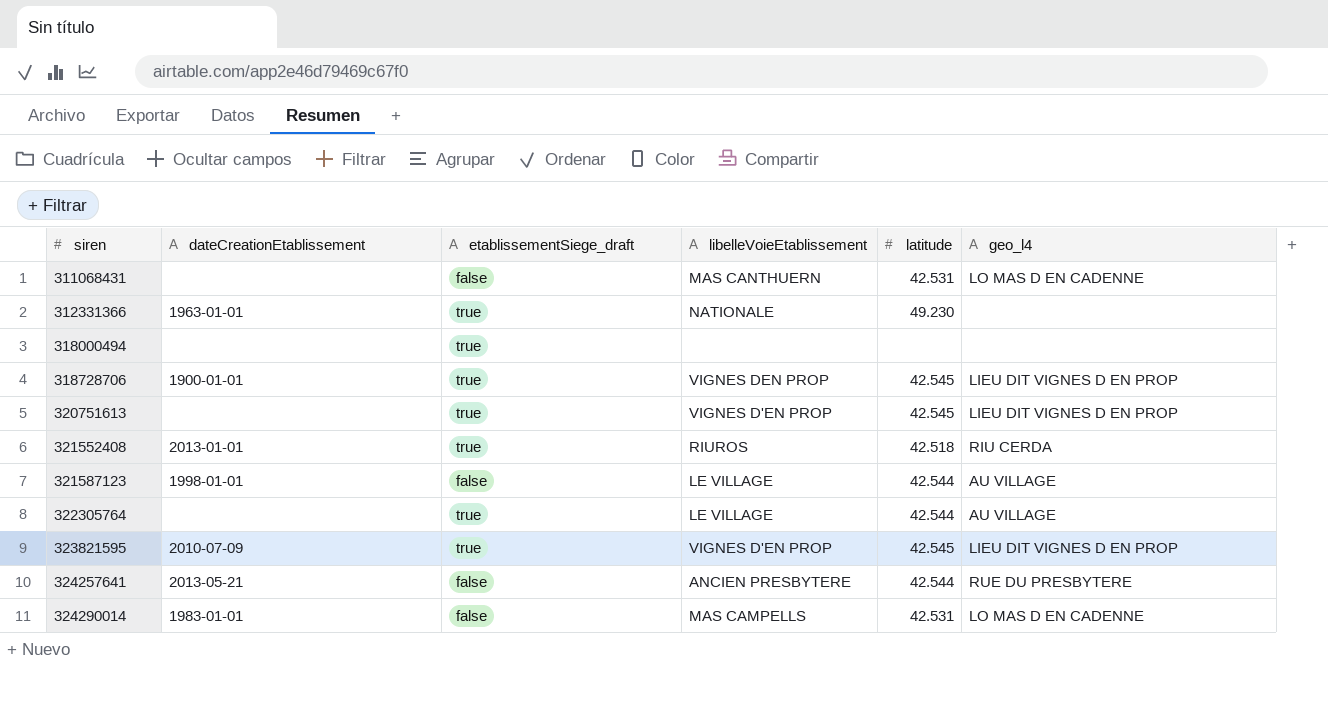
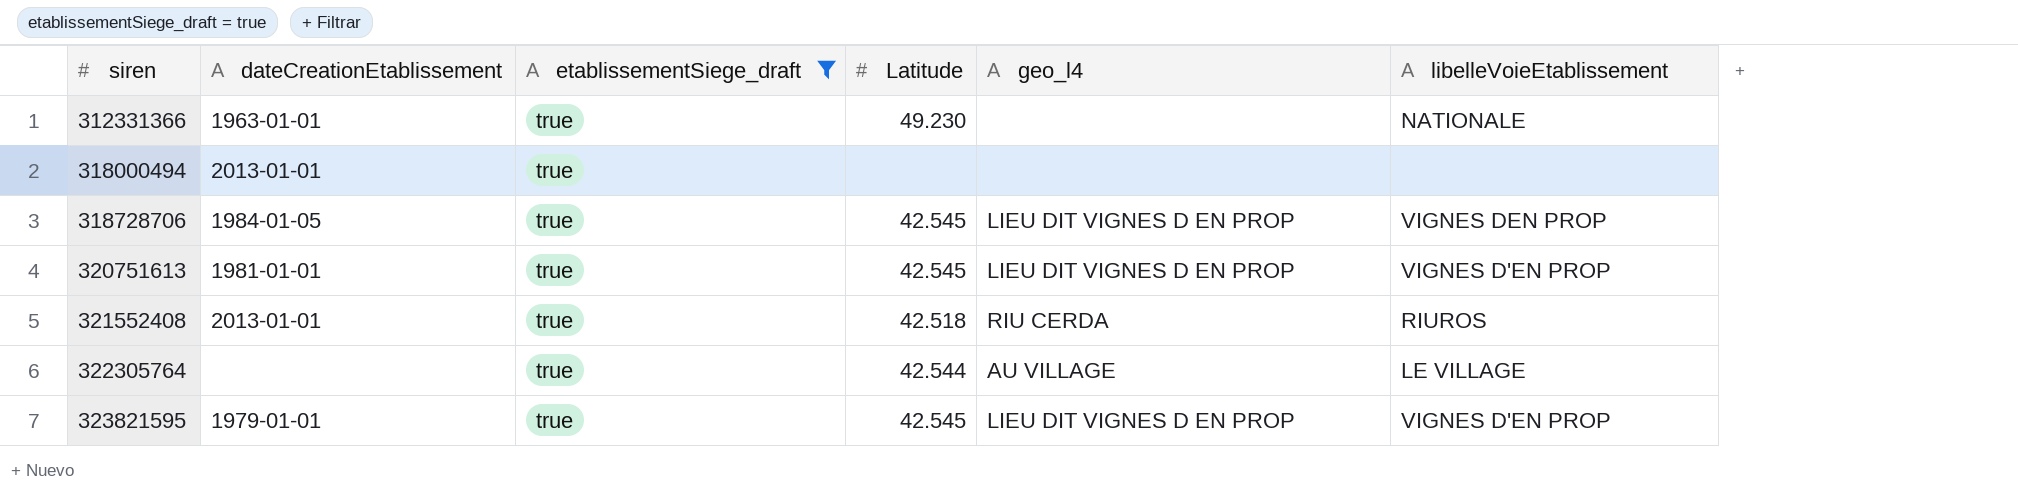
filter: none -> etablissementSiege_draft = true
column name: latitude -> Latitude
column libelleVoieEtablissement | position: 4 -> 6
318000494 | dateCreationEtablissement: none -> 2013-01-01
318728706 | dateCreationEtablissement: 1900-01-01 -> 1984-01-05
320751613 | dateCreationEtablissement: none -> 1981-01-01
323821595 | dateCreationEtablissement: 2010-07-09 -> 1979-01-01

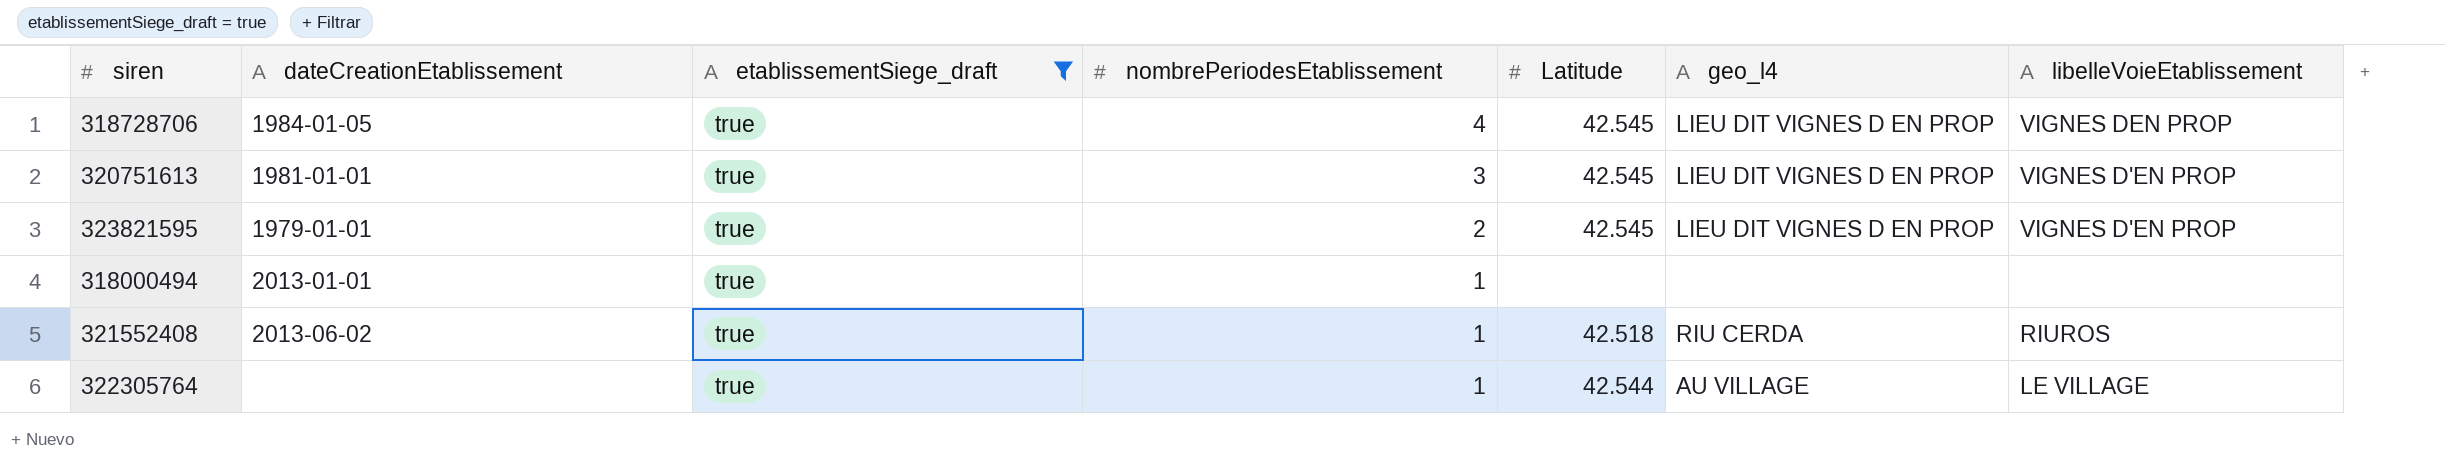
row order: siren ascending -> nombrePeriodesEtablissement descending
column nombrePeriodesEtablissement | position: none -> 4
row 312331366: 1963-01-01 | true | 49.230 | none | NATIONALE -> none
321552408 | dateCreationEtablissement: 2013-01-01 -> 2013-06-02

